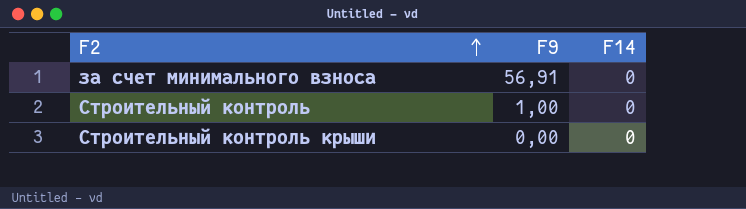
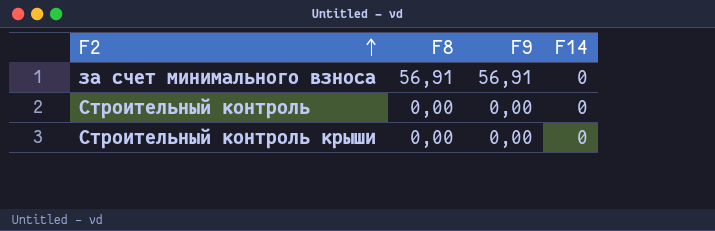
column F8 | position: none -> 2
Строительный контроль | F9: 1,00 -> 0,00

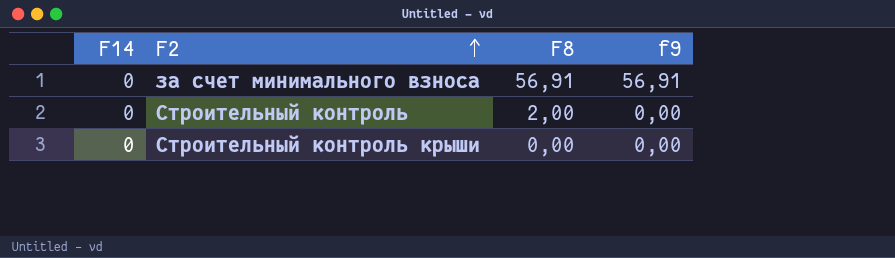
column F14 | position: 4 -> 1
column name: F9 -> f9
Строительный контроль | F8: 0,00 -> 2,00

